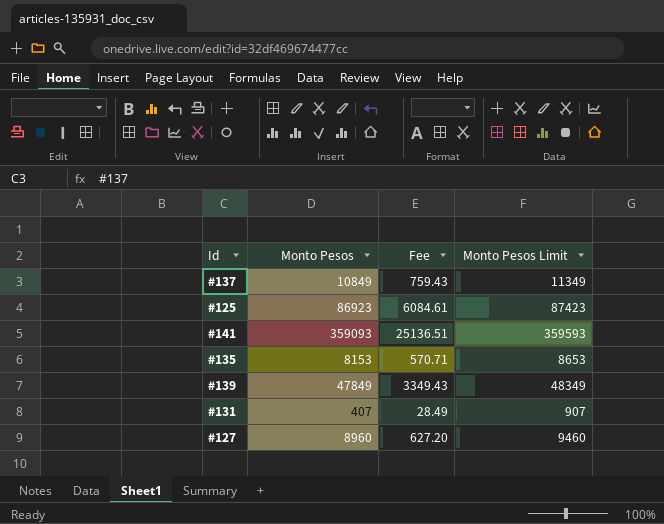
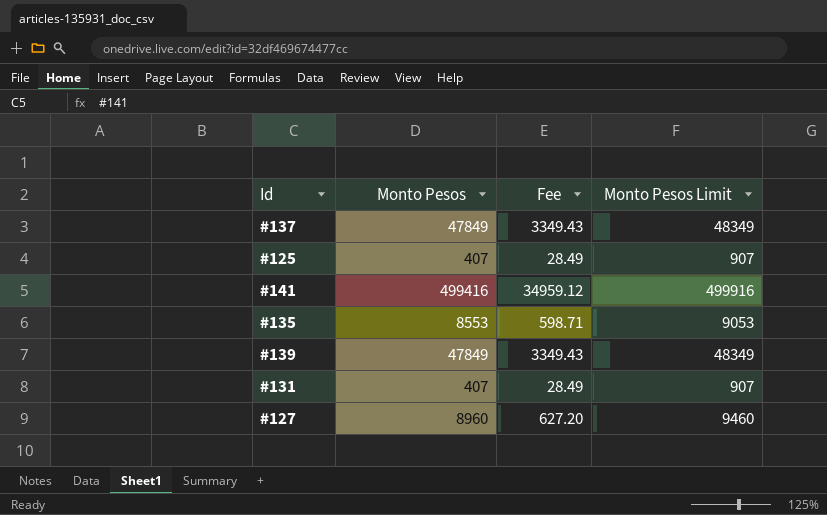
#137 | Monto Pesos: 10849 -> 47849
#137 | Fee: 759.43 -> 3349.43
#137 | Monto Pesos Limit: 11349 -> 48349
#125 | Monto Pesos: 86923 -> 407
#125 | Fee: 6084.61 -> 28.49
#125 | Monto Pesos Limit: 87423 -> 907
#141 | Monto Pesos: 359093 -> 499416
#141 | Fee: 25136.51 -> 34959.12
#141 | Monto Pesos Limit: 359593 -> 499916
#135 | Monto Pesos: 8153 -> 8553
#135 | Fee: 570.71 -> 598.71
#135 | Monto Pesos Limit: 8653 -> 9053

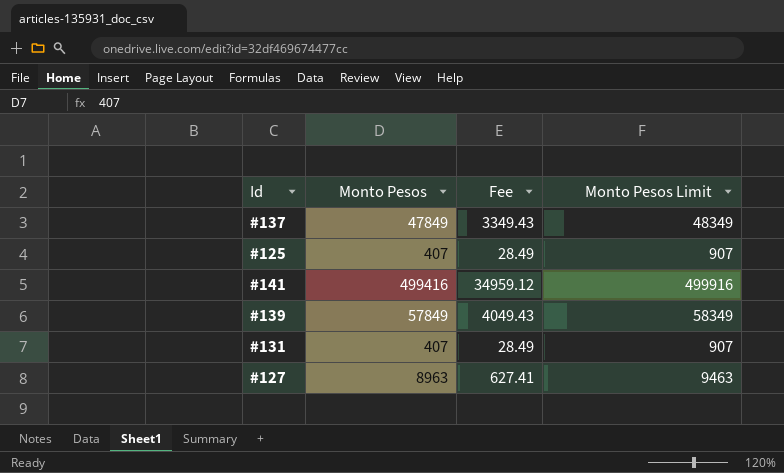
row #135: 8553 | 598.71 | 9053 -> none
#139 | Monto Pesos: 47849 -> 57849
#139 | Fee: 3349.43 -> 4049.43
#139 | Monto Pesos Limit: 48349 -> 58349
#127 | Monto Pesos: 8960 -> 8963
#127 | Fee: 627.20 -> 627.41
#127 | Monto Pesos Limit: 9460 -> 9463

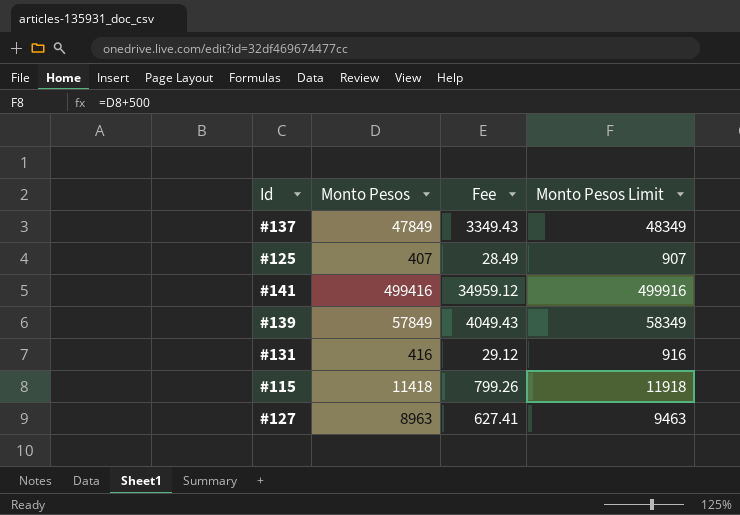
#131 | Monto Pesos: 407 -> 416
#131 | Fee: 28.49 -> 29.12
#131 | Monto Pesos Limit: 907 -> 916
row #115: none -> 11418 | 799.26 | 11918

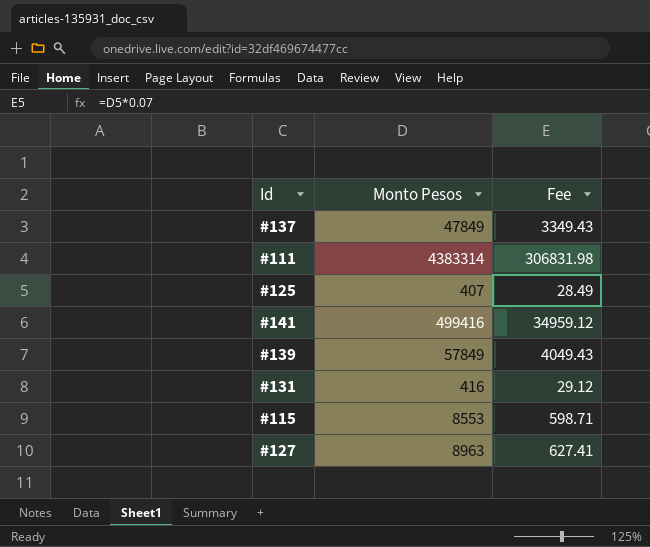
column Monto Pesos Limit | formula: [Monto Pesos] + 500 -> none
row #111: none -> 4383314 | 306831.98
#115 | Monto Pesos: 11418 -> 8553
#115 | Fee: 799.26 -> 598.71

